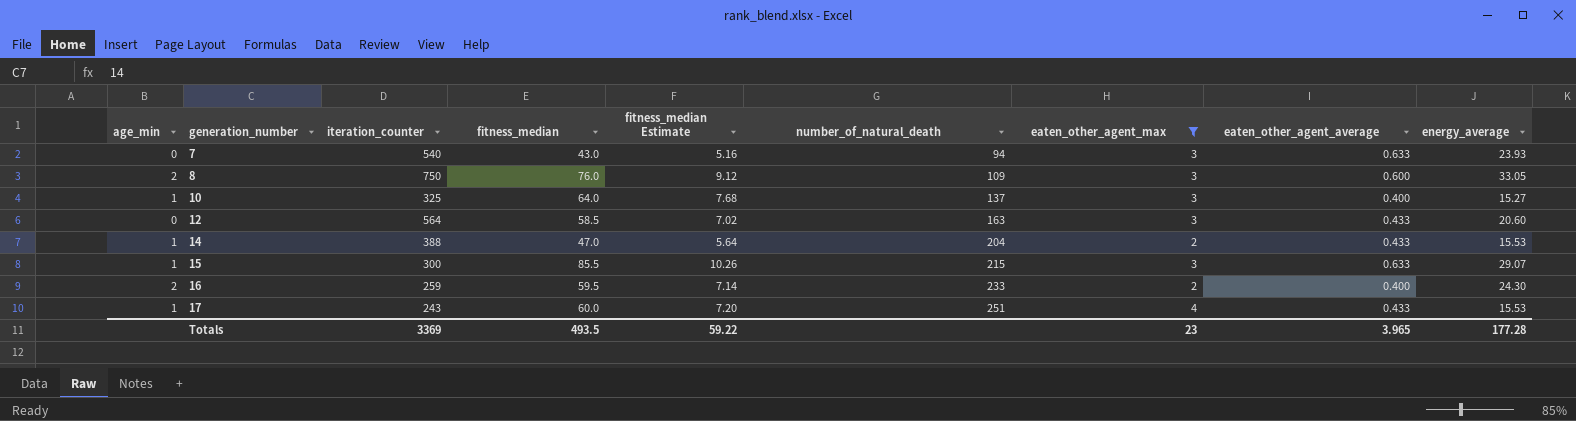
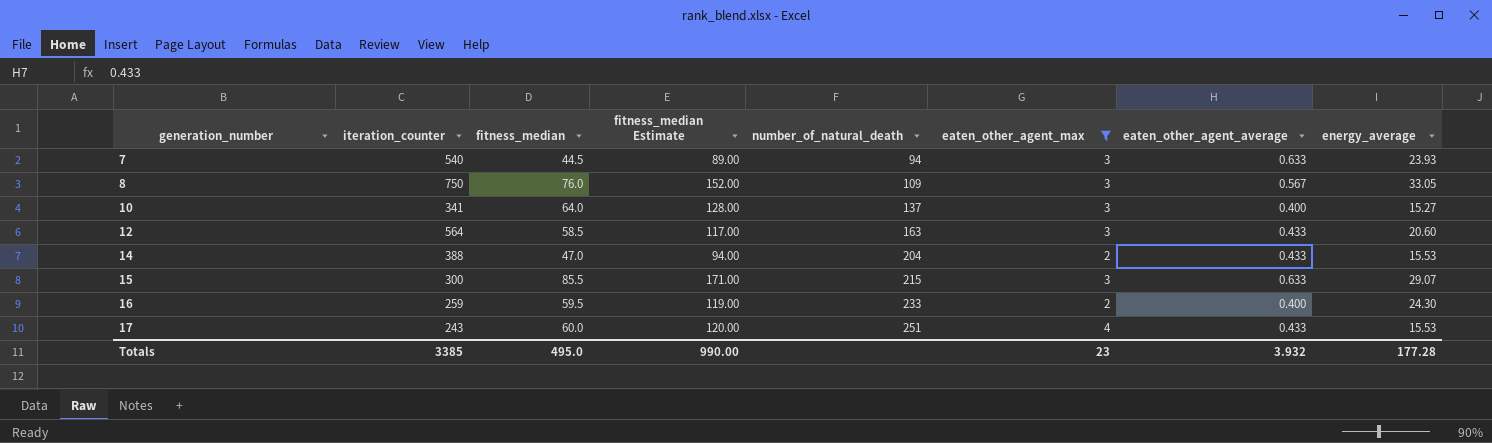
column age_min | position: 1 -> none
column fitness_median Estimate | formula: [fitness_median] * 0.12 -> [fitness_median] * 2
7 | fitness_median: 43.0 -> 44.5
8 | eaten_other_agent_average: 0.600 -> 0.567
10 | iteration_counter: 325 -> 341
Totals | iteration_counter: 3369 -> 3385
Totals | fitness_median: 493.5 -> 495.0
Totals | fitness_median Estimate: 59.22 -> 990.00
Totals | eaten_other_agent_average: 3.965 -> 3.932

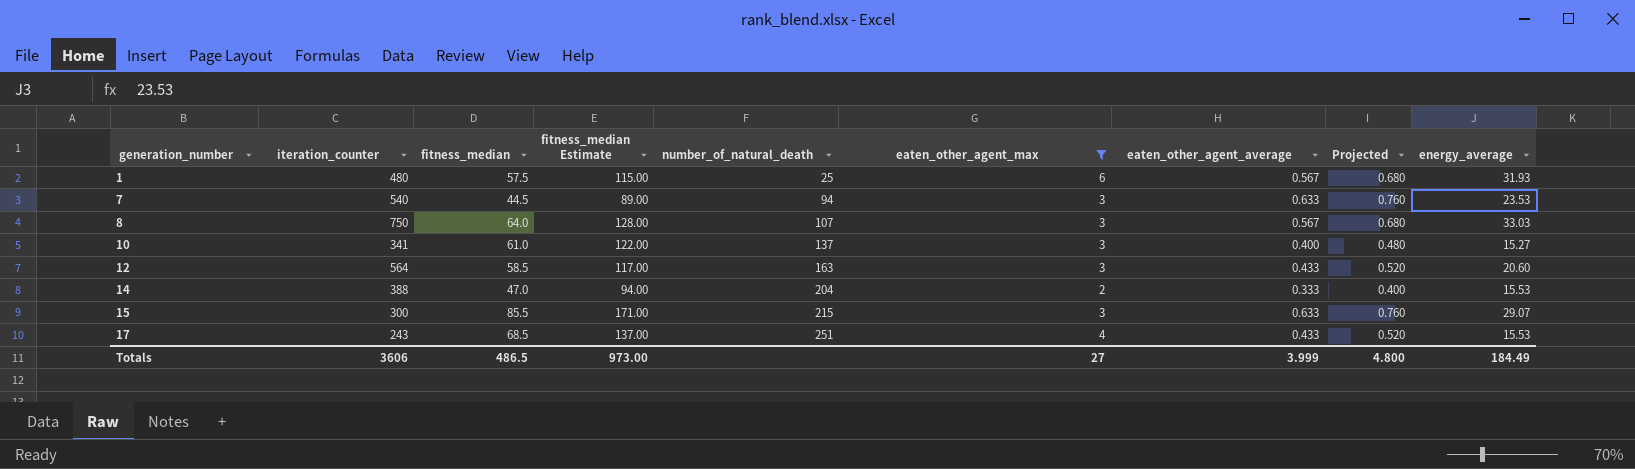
column Projected | formula: none -> [eaten_other_agent_average] * 1.2
row 16: 259 | 59.5 | 119.00 | 233 | 2 | 0.400 | 24.30 -> none
row 1: none -> 480 | 57.5 | 115.00 | 25 | 6 | 0.567 | 0.680 | 31.93
7 | energy_average: 23.93 -> 23.53
8 | fitness_median: 76.0 -> 64.0
8 | fitness_median Estimate: 152.00 -> 128.00
8 | number_of_natural_death: 109 -> 107
8 | energy_average: 33.05 -> 33.03
10 | fitness_median: 64.0 -> 61.0
10 | fitness_median Estimate: 128.00 -> 122.00
14 | eaten_other_agent_average: 0.433 -> 0.333
17 | fitness_median: 60.0 -> 68.5
17 | fitness_median Estimate: 120.00 -> 137.00
Totals | iteration_counter: 3385 -> 3606
Totals | fitness_median: 495.0 -> 486.5
Totals | fitness_median Estimate: 990.00 -> 973.00
Totals | eaten_other_agent_max: 23 -> 27
Totals | eaten_other_agent_average: 3.932 -> 3.999
Totals | energy_average: 177.28 -> 184.49

